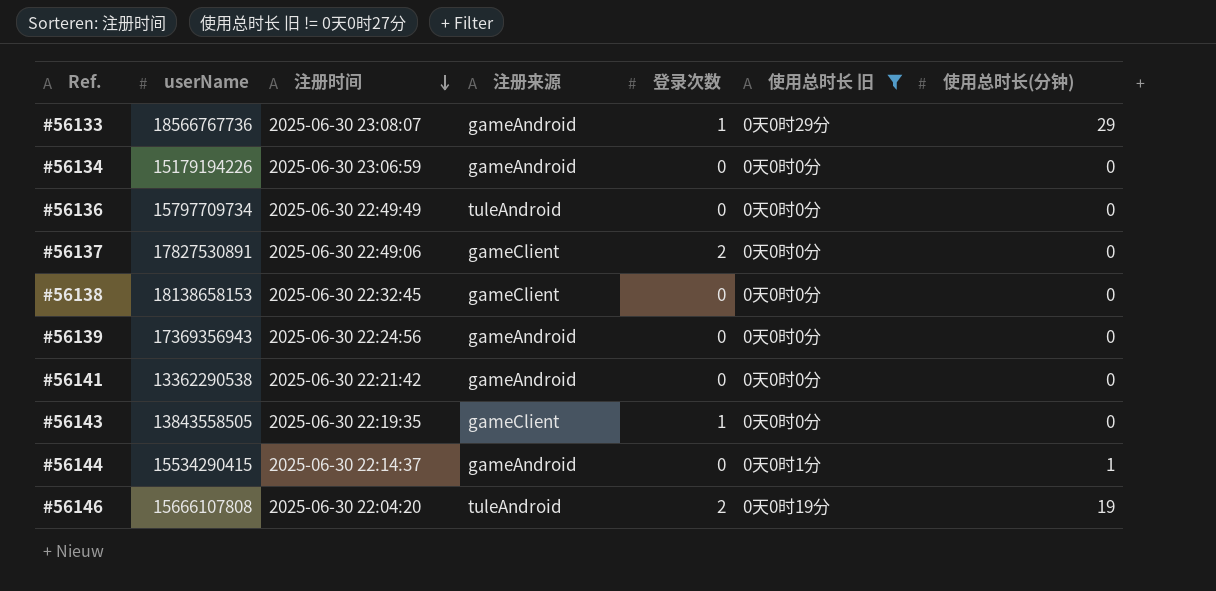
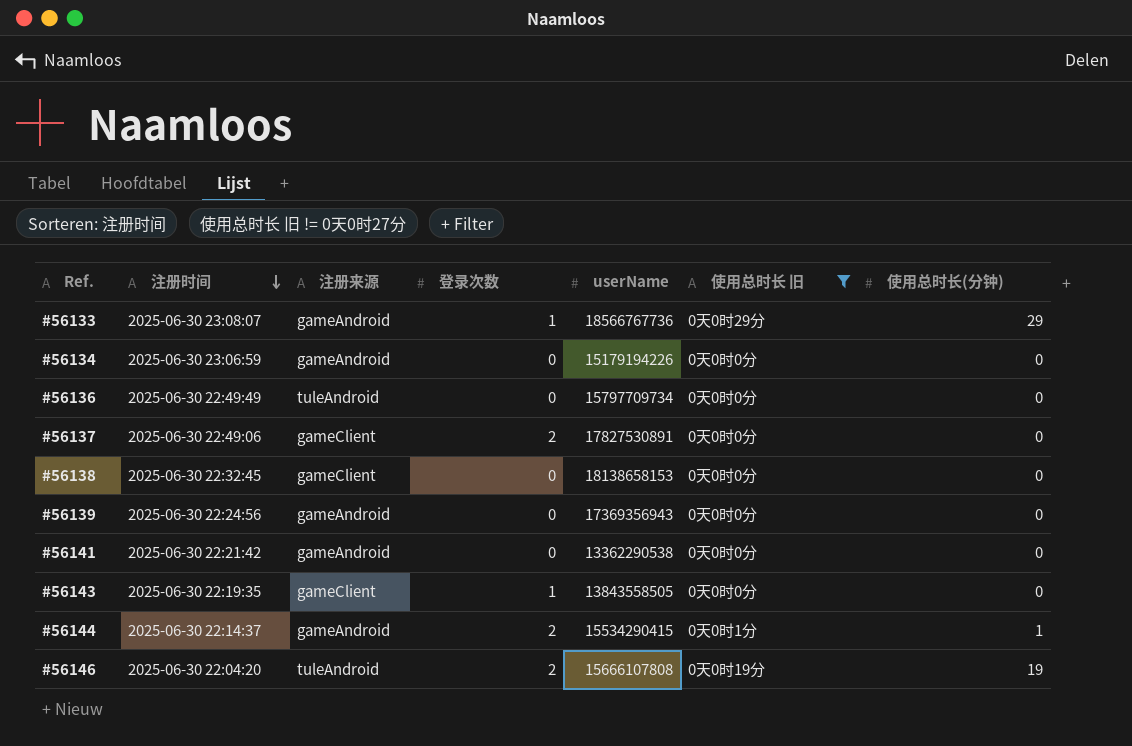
column userName | position: 2 -> 5
#56144 | 登录次数: 0 -> 2

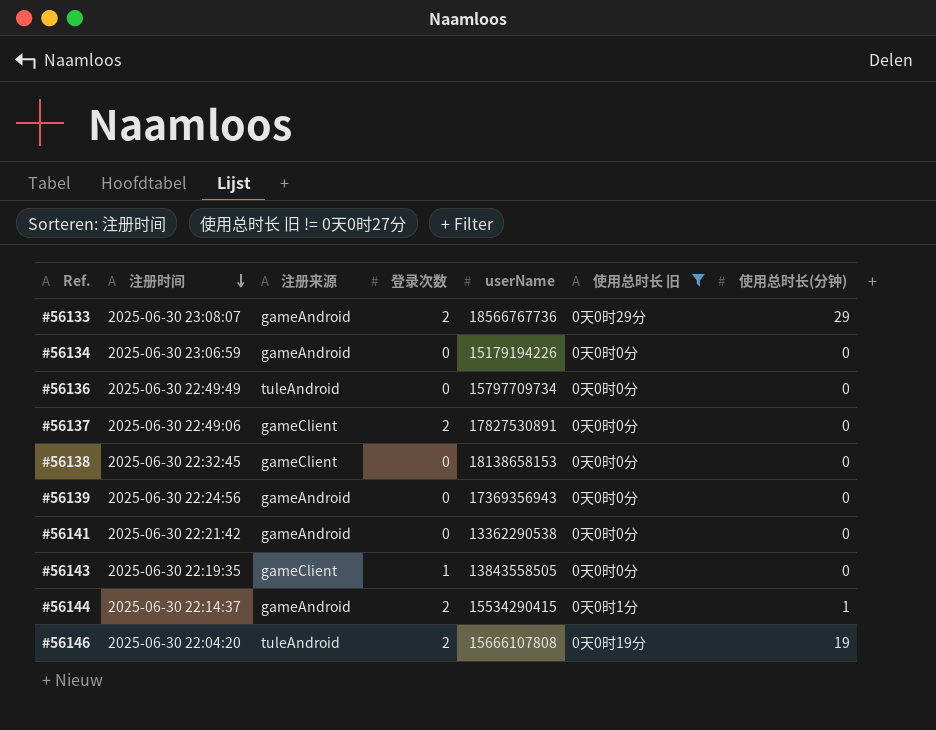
#56133 | 登录次数: 1 -> 2

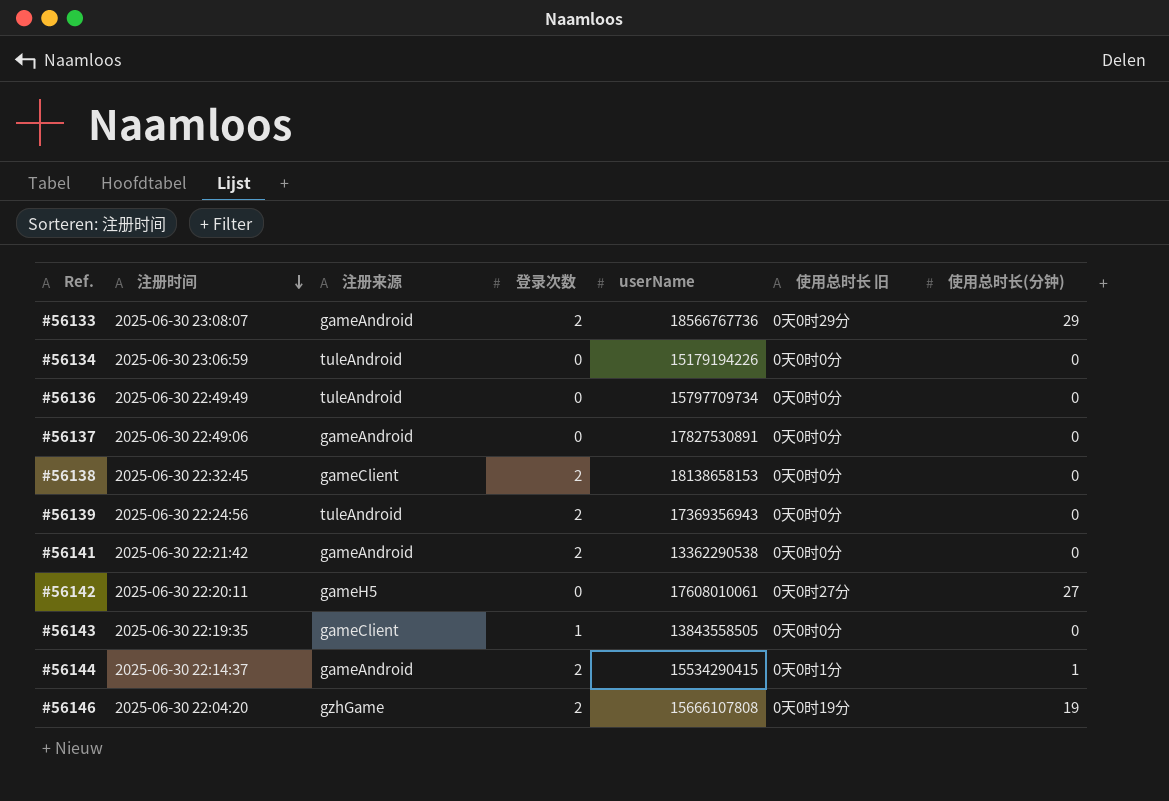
filter: 使用总时长 旧 != 0天0时27分 -> none
#56134 | 注册来源: gameAndroid -> tuleAndroid
#56137 | 注册来源: gameClient -> gameAndroid
#56137 | 登录次数: 2 -> 0
#56138 | 登录次数: 0 -> 2
#56139 | 注册来源: gameAndroid -> tuleAndroid
#56139 | 登录次数: 0 -> 2
#56141 | 登录次数: 0 -> 2
#56146 | 注册来源: tuleAndroid -> gzhGame

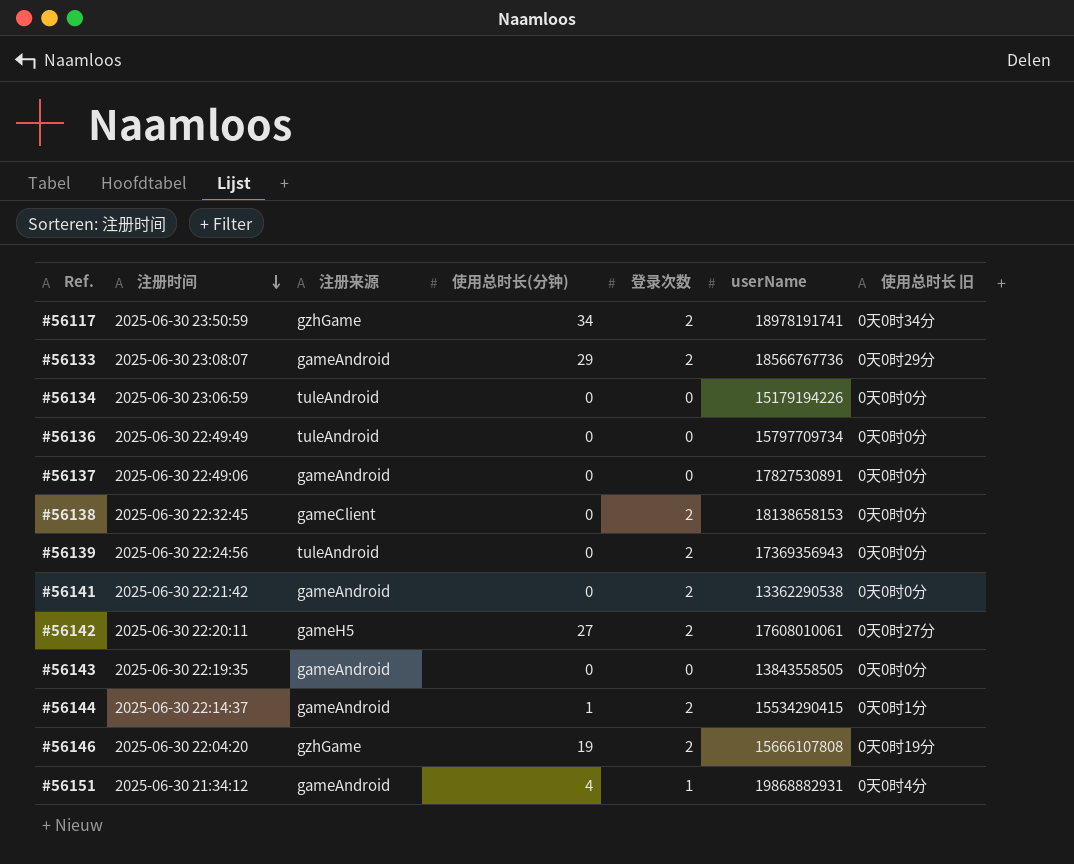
column 使用总时长(分钟) | position: 7 -> 4
row #56117: none -> 2025-06-30 23:50:59 | gzhGame | 34 | 2 | 18978191741 | 0天0时34分
#56142 | 登录次数: 0 -> 2
#56143 | 注册来源: gameClient -> gameAndroid
#56143 | 登录次数: 1 -> 0
row #56151: none -> 2025-06-30 21:34:12 | gameAndroid | 4 | 1 | 19868882931 | 0天0时4分

